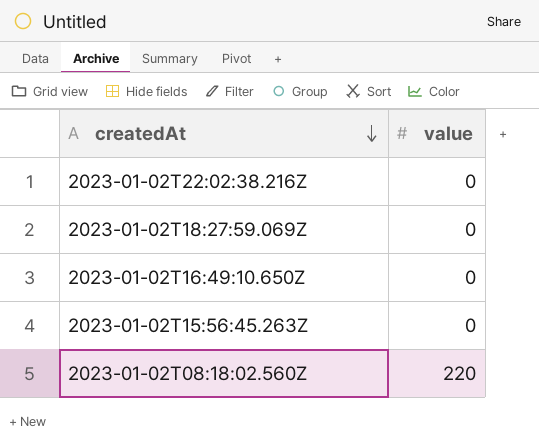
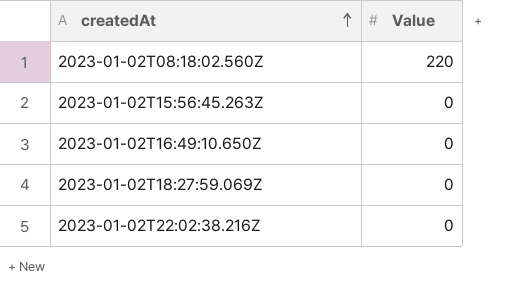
row order: createdAt descending -> createdAt ascending
column name: value -> Value

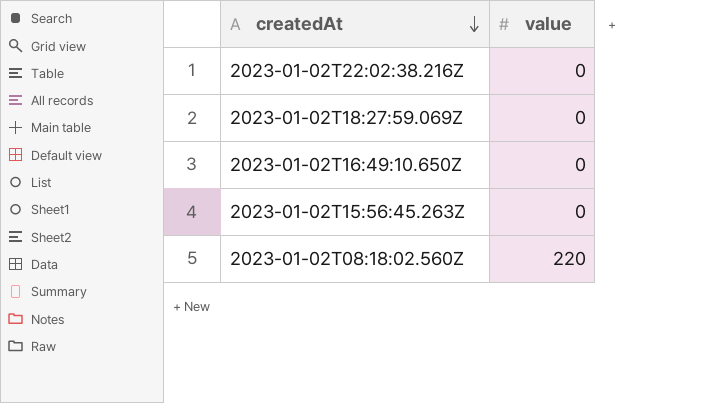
row order: createdAt ascending -> createdAt descending
column name: Value -> value

